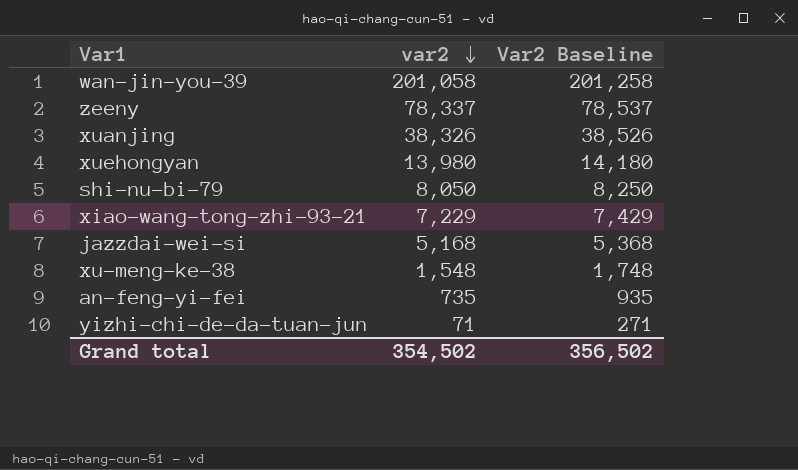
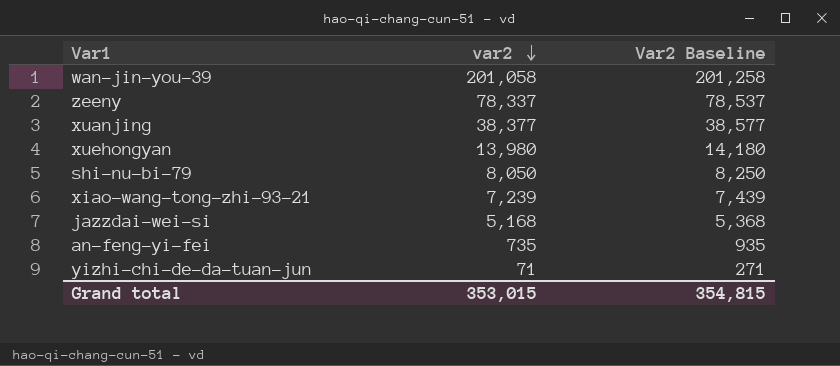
row xu-meng-ke-38: 1,548 | 1,748 -> none
xuanjing | var2: 38,326 -> 38,377
xuanjing | Var2 Baseline: 38,526 -> 38,577
xiao-wang-tong-zhi-93-21 | var2: 7,229 -> 7,239
xiao-wang-tong-zhi-93-21 | Var2 Baseline: 7,429 -> 7,439
Grand total | var2: 354,502 -> 353,015
Grand total | Var2 Baseline: 356,502 -> 354,815

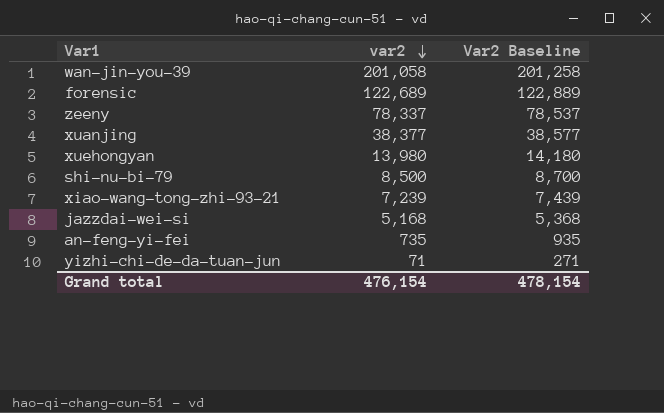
row forensic: none -> 122,689 | 122,889
shi-nu-bi-79 | var2: 8,050 -> 8,500
shi-nu-bi-79 | Var2 Baseline: 8,250 -> 8,700
Grand total | var2: 353,015 -> 476,154
Grand total | Var2 Baseline: 354,815 -> 478,154

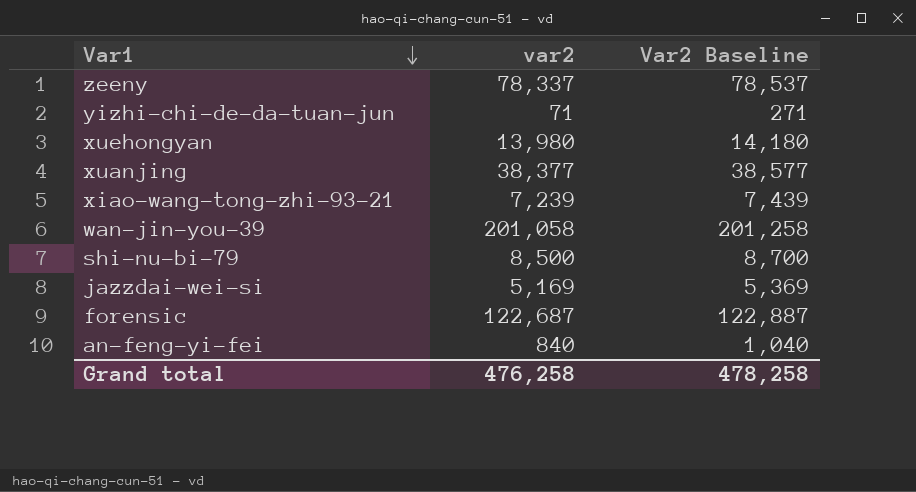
row order: var2 descending -> Var1 descending
jazzdai-wei-si | var2: 5,168 -> 5,169
jazzdai-wei-si | Var2 Baseline: 5,368 -> 5,369
forensic | var2: 122,689 -> 122,687
forensic | Var2 Baseline: 122,889 -> 122,887
an-feng-yi-fei | var2: 735 -> 840
an-feng-yi-fei | Var2 Baseline: 935 -> 1,040
Grand total | var2: 476,154 -> 476,258
Grand total | Var2 Baseline: 478,154 -> 478,258

